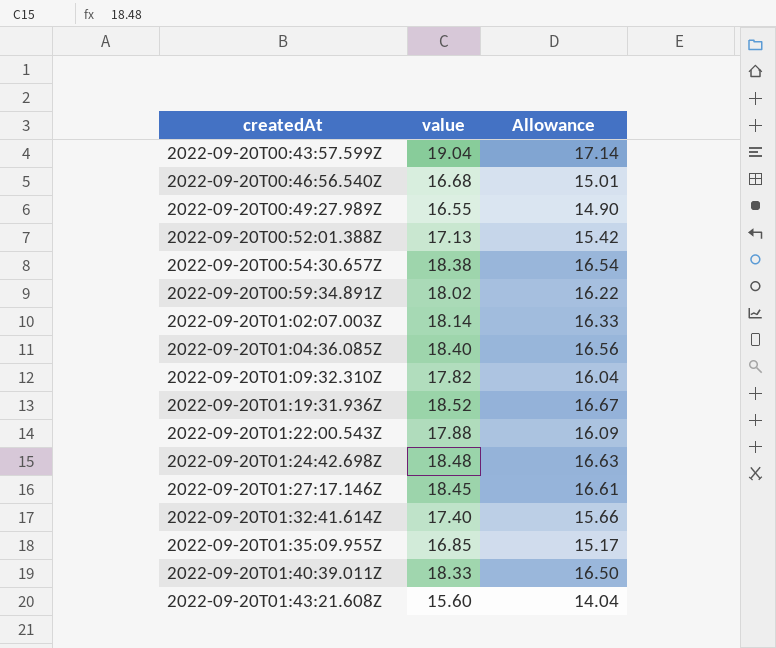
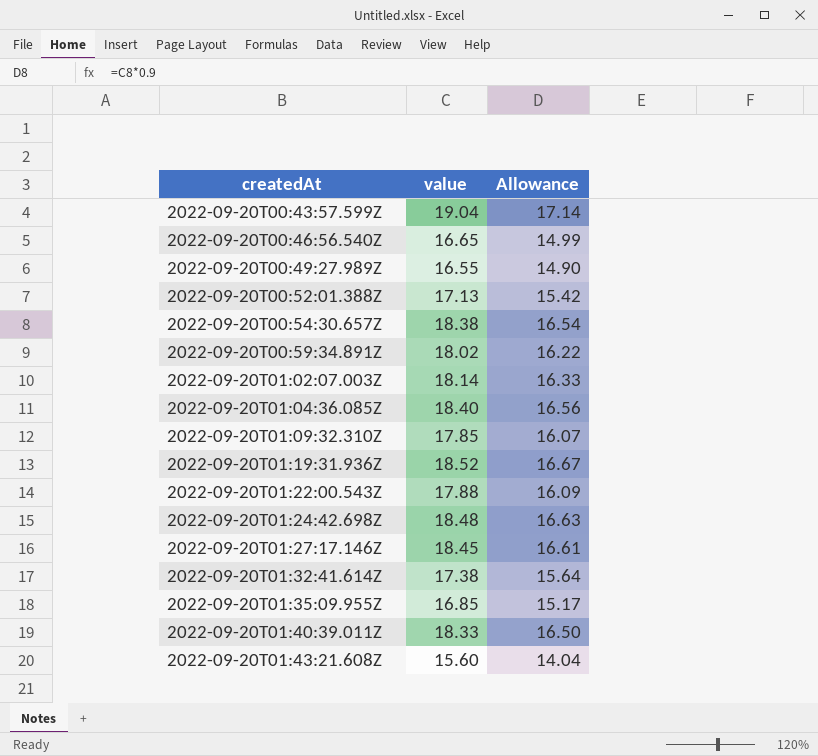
2022-09-20T00:46:56.540Z | value: 16.68 -> 16.65
2022-09-20T00:46:56.540Z | Allowance: 15.01 -> 14.99
2022-09-20T01:09:32.310Z | value: 17.82 -> 17.85
2022-09-20T01:09:32.310Z | Allowance: 16.04 -> 16.07
2022-09-20T01:32:41.614Z | value: 17.40 -> 17.38
2022-09-20T01:32:41.614Z | Allowance: 15.66 -> 15.64

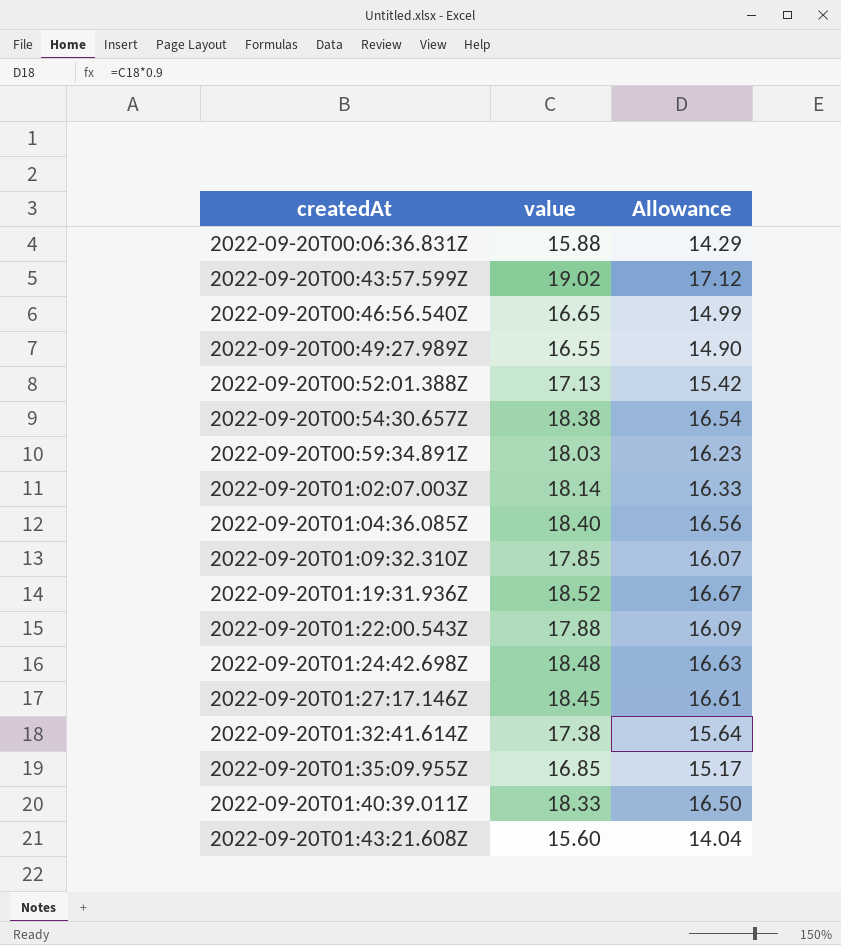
row 2022-09-20T00:06:36.831Z: none -> 15.88 | 14.29
2022-09-20T00:43:57.599Z | value: 19.04 -> 19.02
2022-09-20T00:43:57.599Z | Allowance: 17.14 -> 17.12
2022-09-20T00:59:34.891Z | value: 18.02 -> 18.03
2022-09-20T00:59:34.891Z | Allowance: 16.22 -> 16.23

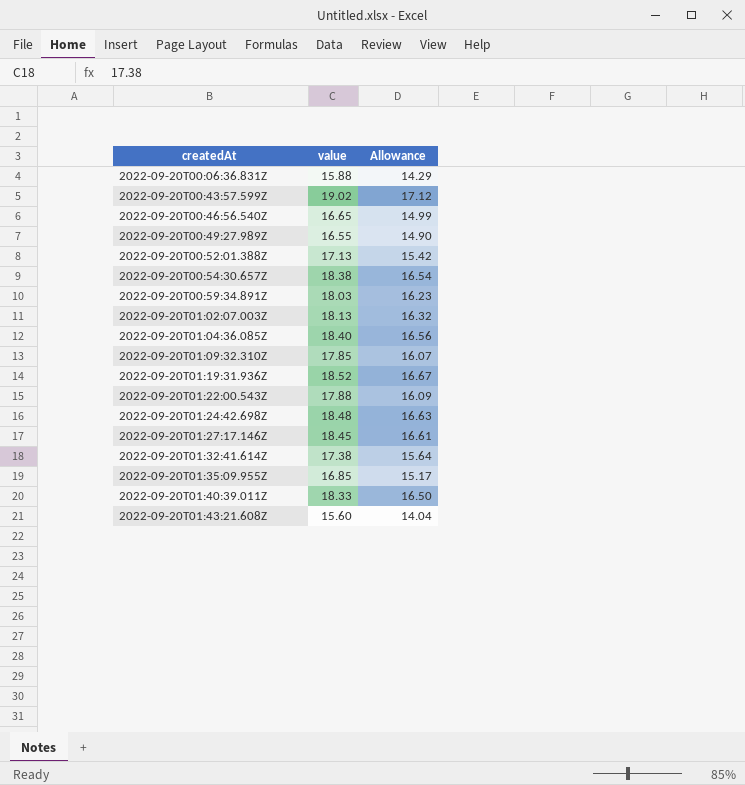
2022-09-20T01:02:07.003Z | value: 18.14 -> 18.13
2022-09-20T01:02:07.003Z | Allowance: 16.33 -> 16.32

